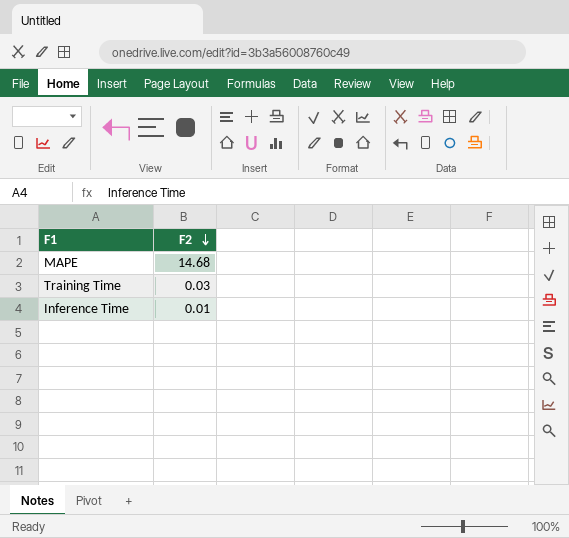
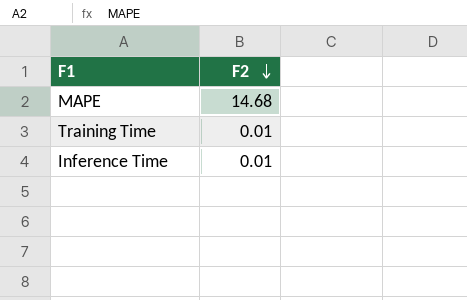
Training Time | F2: 0.03 -> 0.01

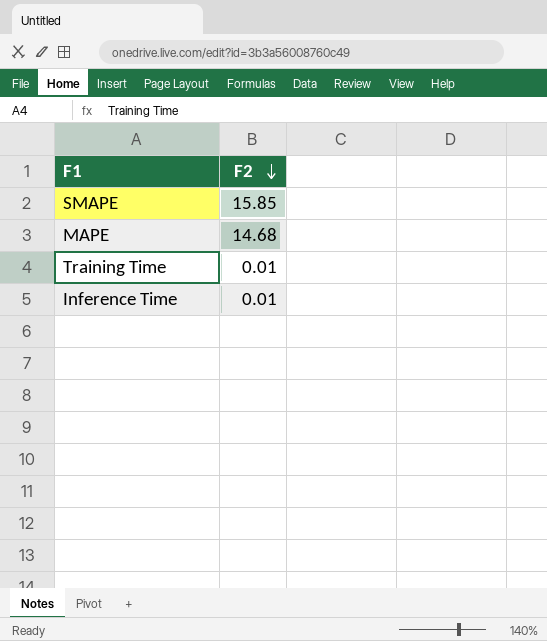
row SMAPE: none -> 15.85

